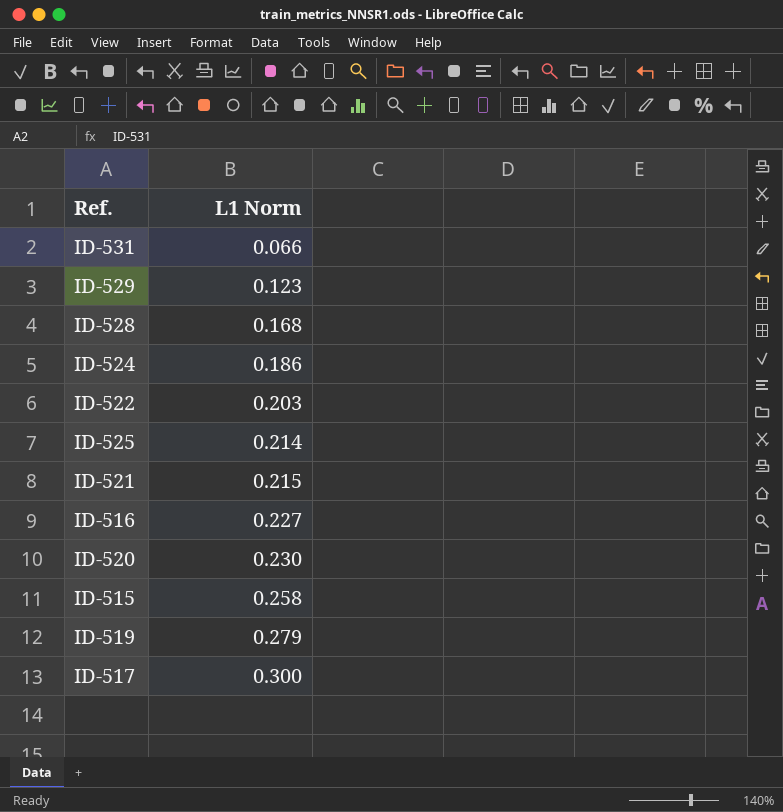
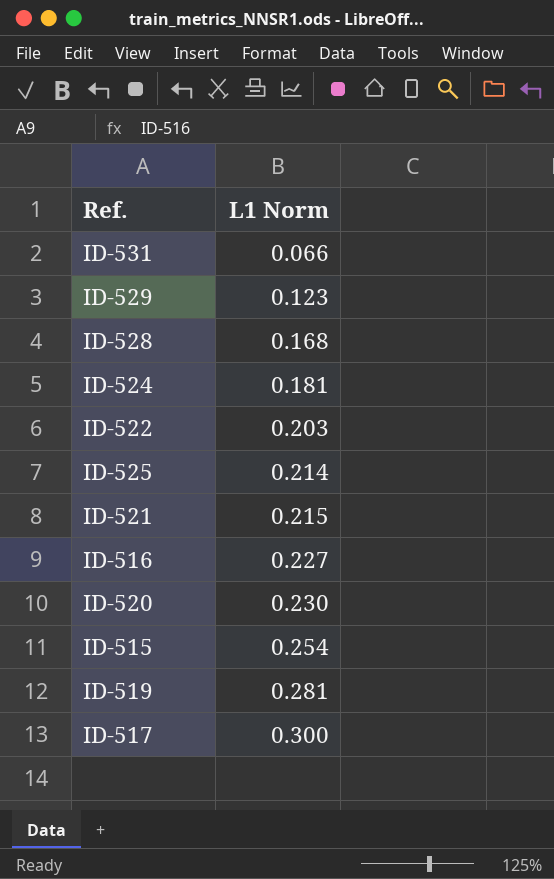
ID-524 | L1 Norm: 0.186 -> 0.181
ID-515 | L1 Norm: 0.258 -> 0.254
ID-519 | L1 Norm: 0.279 -> 0.281

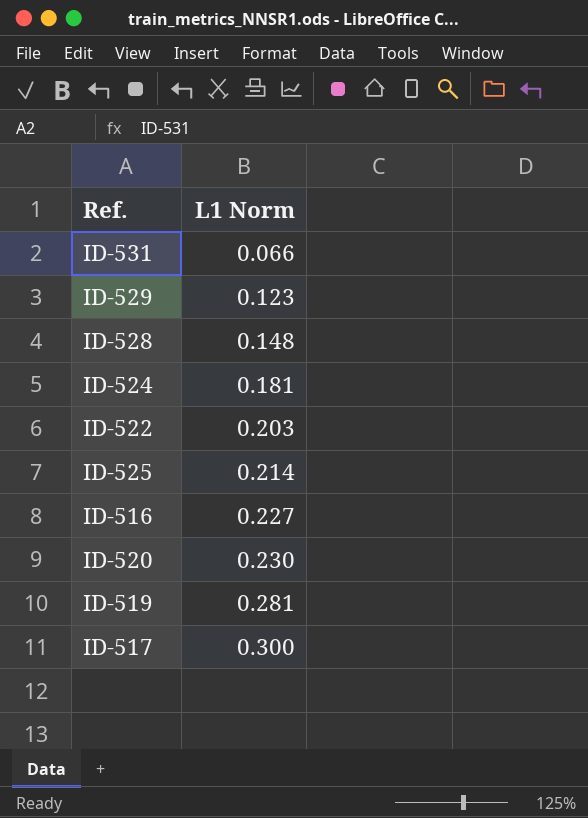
row ID-521: 0.215 -> none
row ID-515: 0.254 -> none
ID-528 | L1 Norm: 0.168 -> 0.148

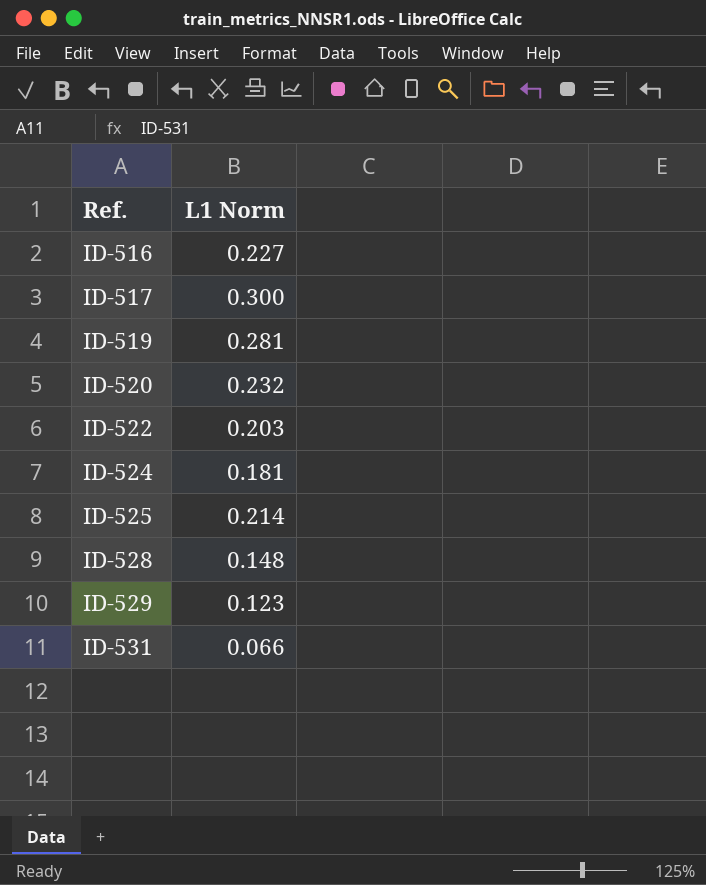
row order: L1 Norm ascending -> Ref. ascending
ID-520 | L1 Norm: 0.230 -> 0.232

